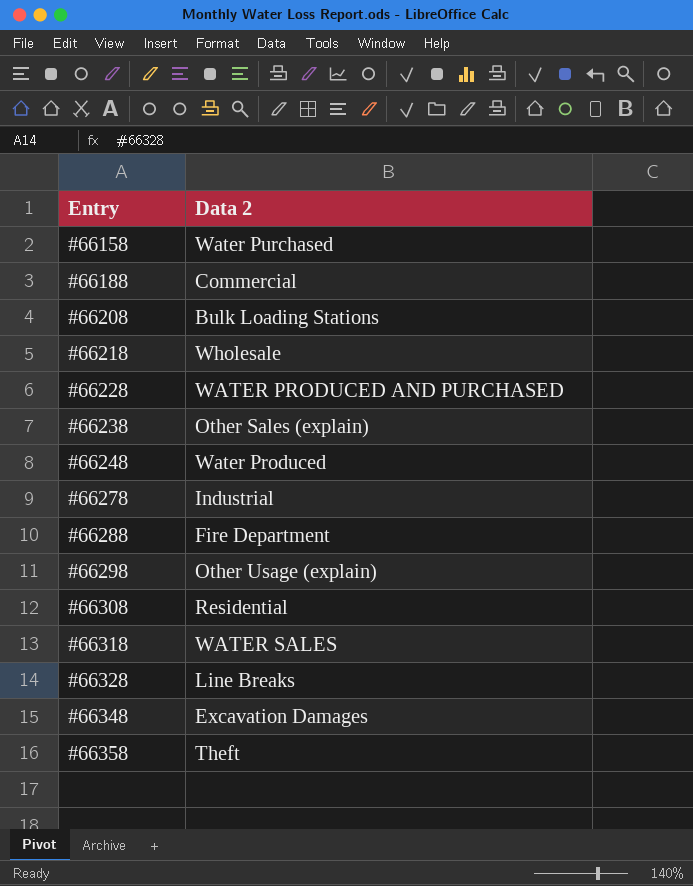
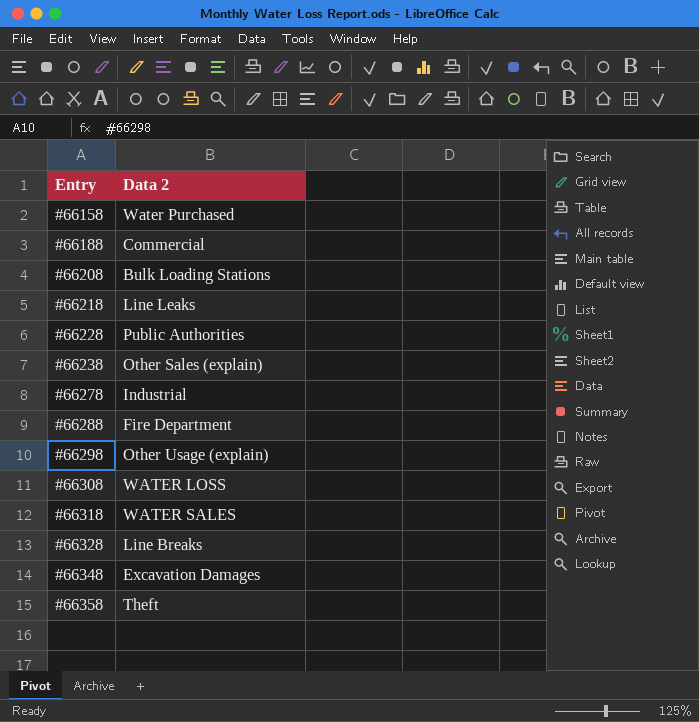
row #66248: Water Produced -> none
#66218 | Data 2: Wholesale -> Line Leaks
#66228 | Data 2: WATER PRODUCED AND PURCHASED -> Public Authorities
#66308 | Data 2: Residential -> WATER LOSS

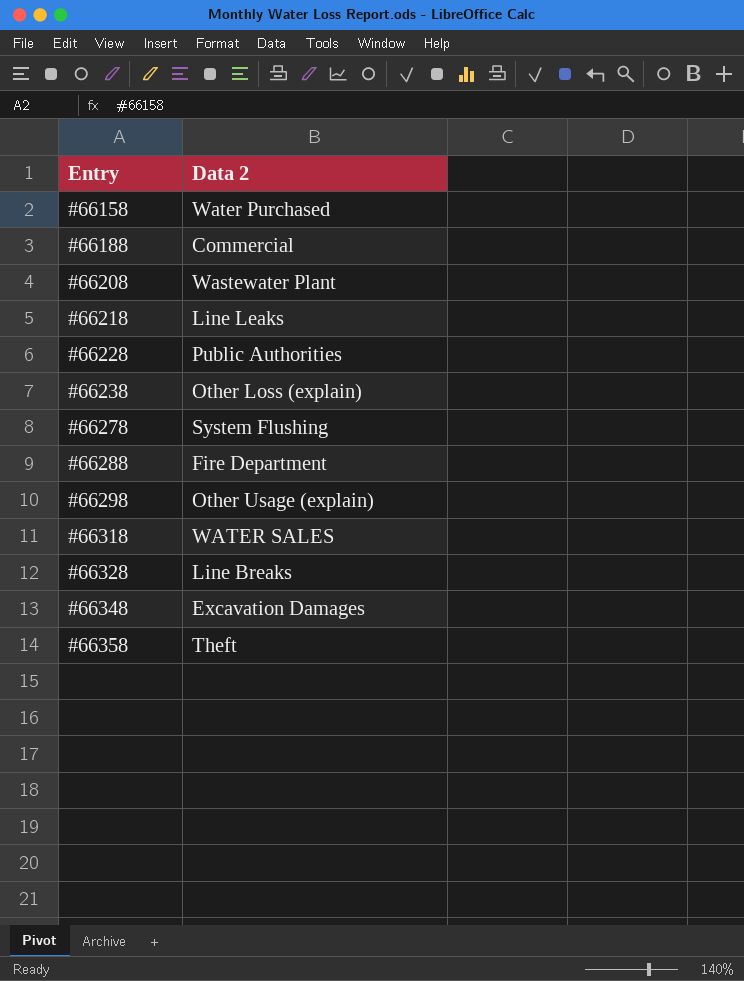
row #66308: WATER LOSS -> none
#66208 | Data 2: Bulk Loading Stations -> Wastewater Plant
#66238 | Data 2: Other Sales (explain) -> Other Loss (explain)
#66278 | Data 2: Industrial -> System Flushing

